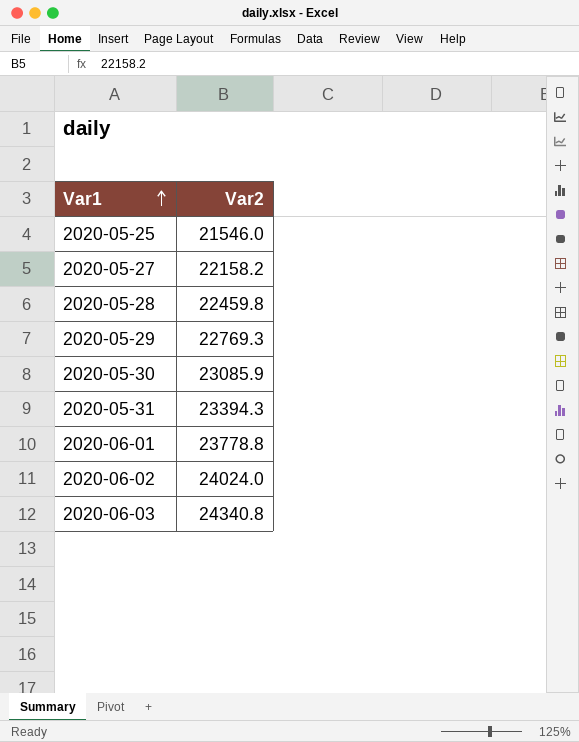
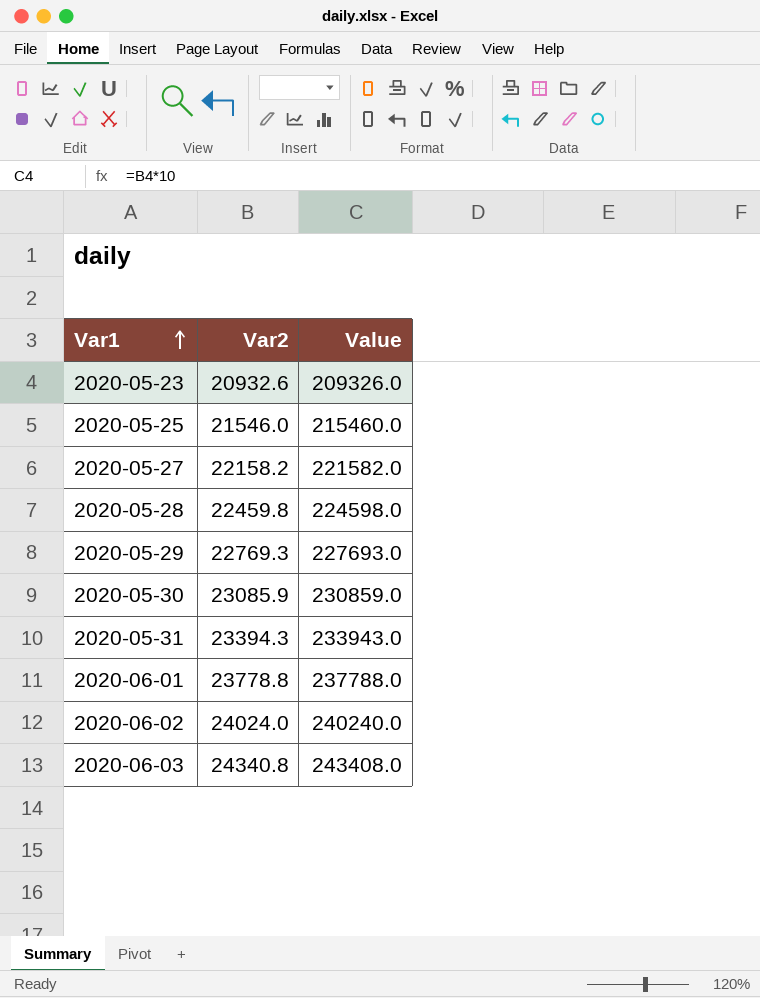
column Value | formula: none -> [Var2] * 10
row 2020-05-23: none -> 20932.6 | 209326.0

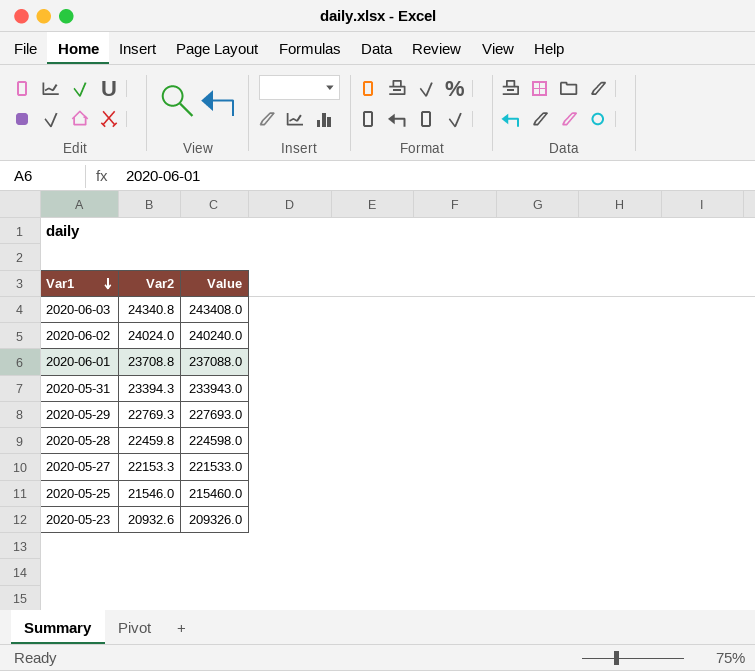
row order: Var1 ascending -> Var1 descending
row 2020-05-30: 23085.9 | 230859.0 -> none
2020-06-01 | Var2: 23778.8 -> 23708.8
2020-06-01 | Value: 237788.0 -> 237088.0
2020-05-27 | Var2: 22158.2 -> 22153.3
2020-05-27 | Value: 221582.0 -> 221533.0

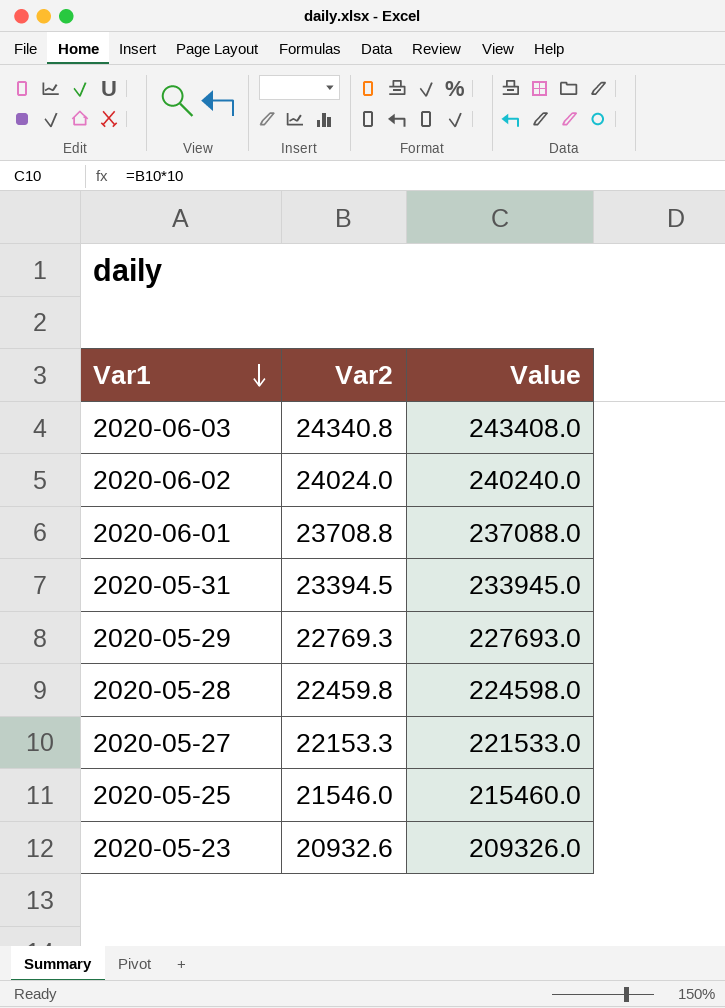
2020-05-31 | Var2: 23394.3 -> 23394.5
2020-05-31 | Value: 233943.0 -> 233945.0

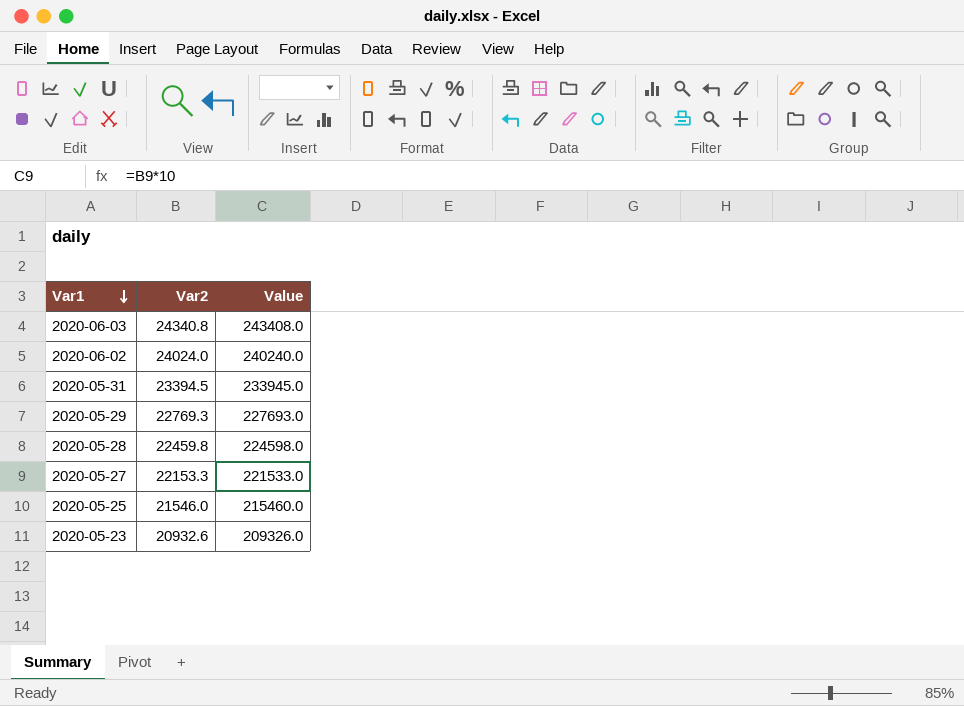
row 2020-06-01: 23708.8 | 237088.0 -> none

